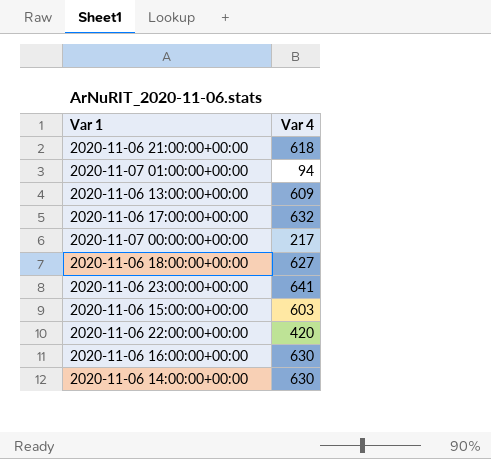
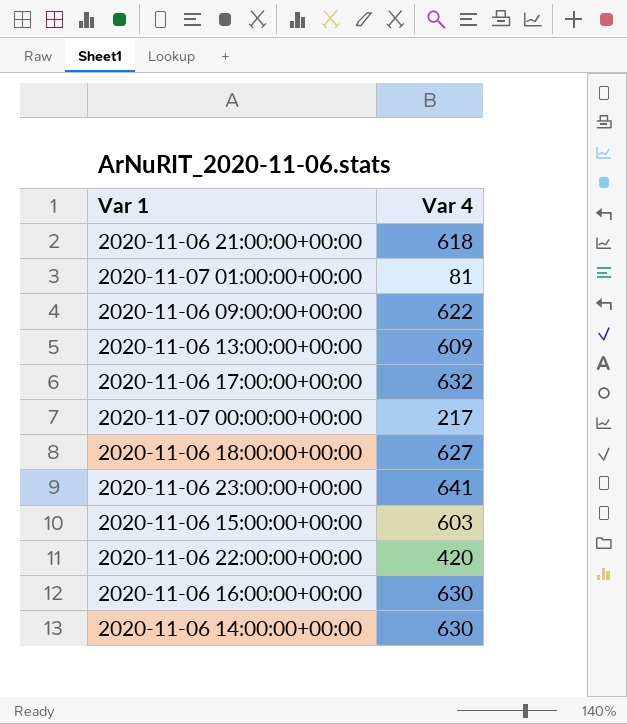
2020-11-07 01:00:00+00:00 | Var 4: 94 -> 81
row 2020-11-06 09:00:00+00:00: none -> 622

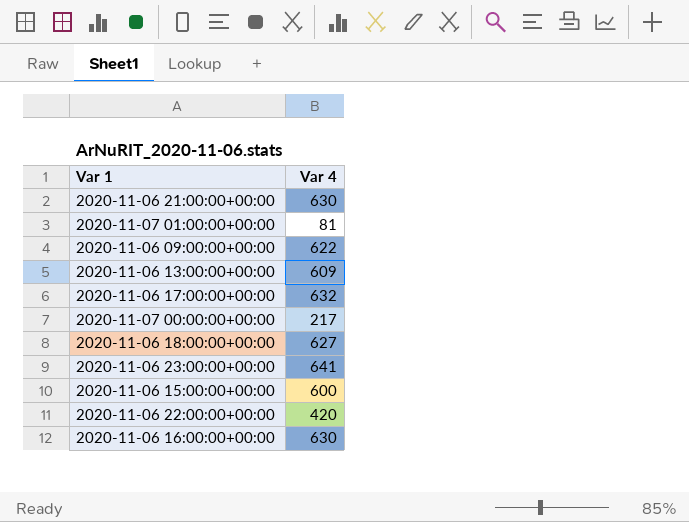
row 2020-11-06 14:00:00+00:00: 630 -> none
2020-11-06 21:00:00+00:00 | Var 4: 618 -> 630
2020-11-06 15:00:00+00:00 | Var 4: 603 -> 600

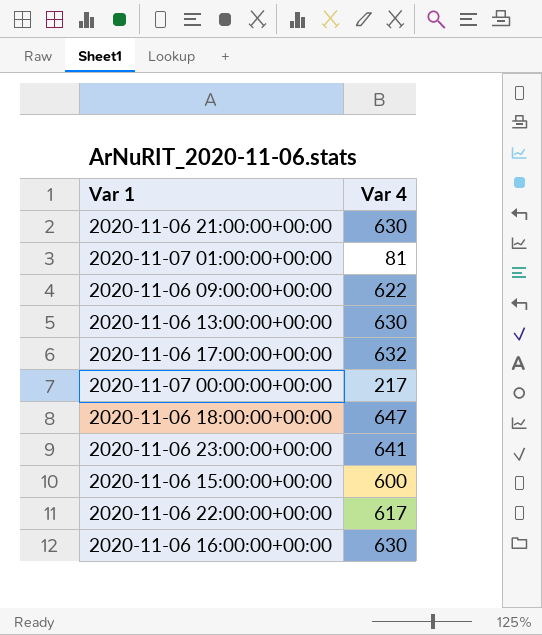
2020-11-06 13:00:00+00:00 | Var 4: 609 -> 630
2020-11-06 18:00:00+00:00 | Var 4: 627 -> 647
2020-11-06 22:00:00+00:00 | Var 4: 420 -> 617

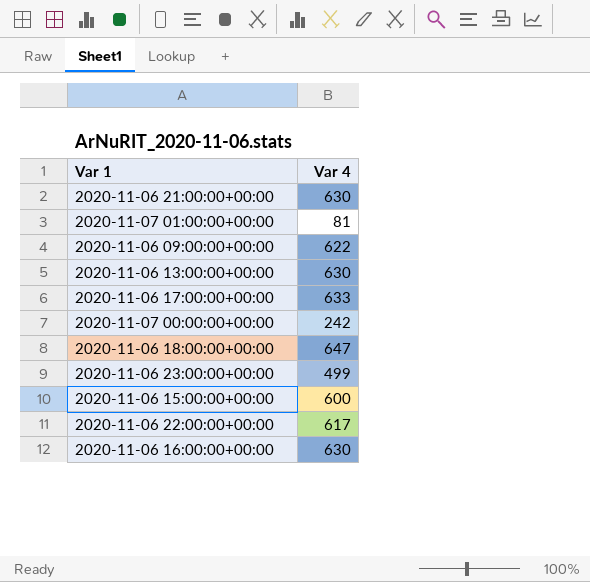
2020-11-06 17:00:00+00:00 | Var 4: 632 -> 633
2020-11-07 00:00:00+00:00 | Var 4: 217 -> 242
2020-11-06 23:00:00+00:00 | Var 4: 641 -> 499

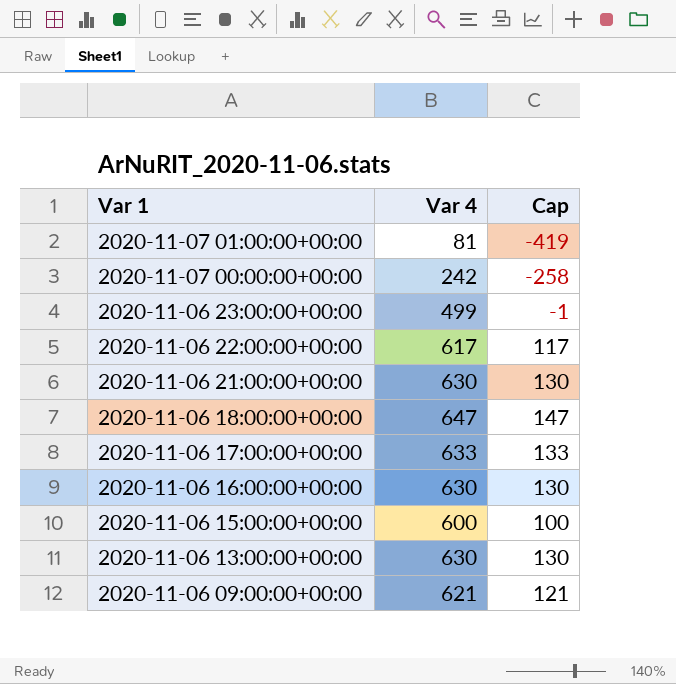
row order: none -> Var 1 descending
column Cap | formula: none -> [Var 4] - 500
2020-11-06 09:00:00+00:00 | Var 4: 622 -> 621

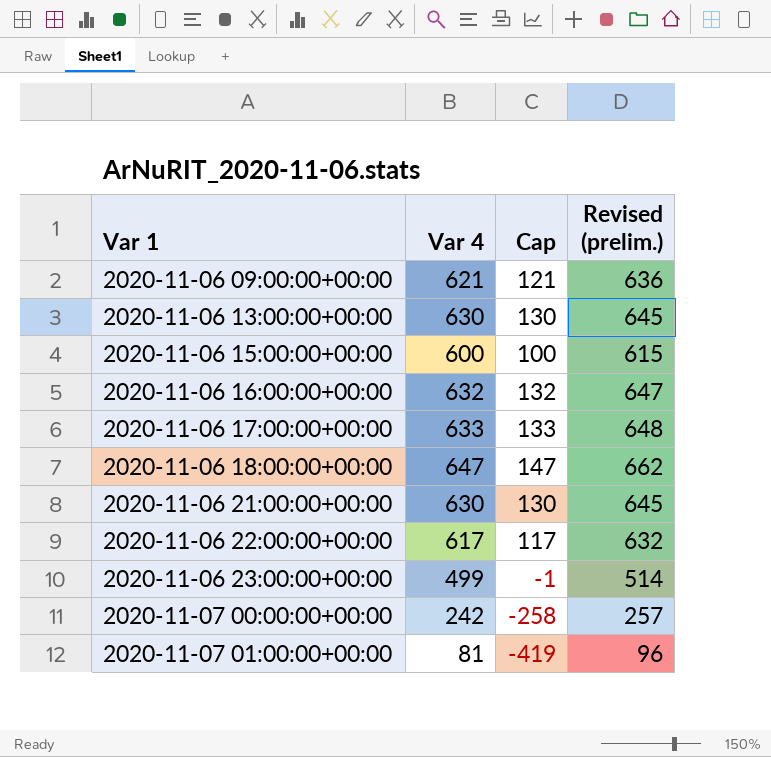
row order: Var 1 descending -> Var 1 ascending
column Revised (prelim.) | formula: none -> [Var 4] + 15
2020-11-06 16:00:00+00:00 | Var 4: 630 -> 632
2020-11-06 16:00:00+00:00 | Cap: 130 -> 132

